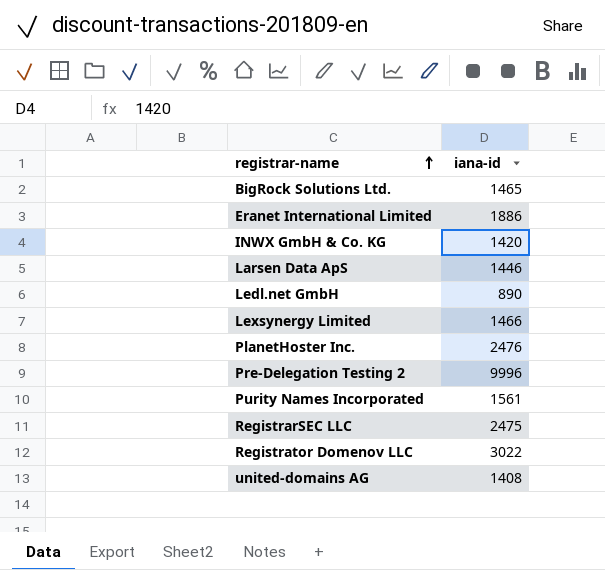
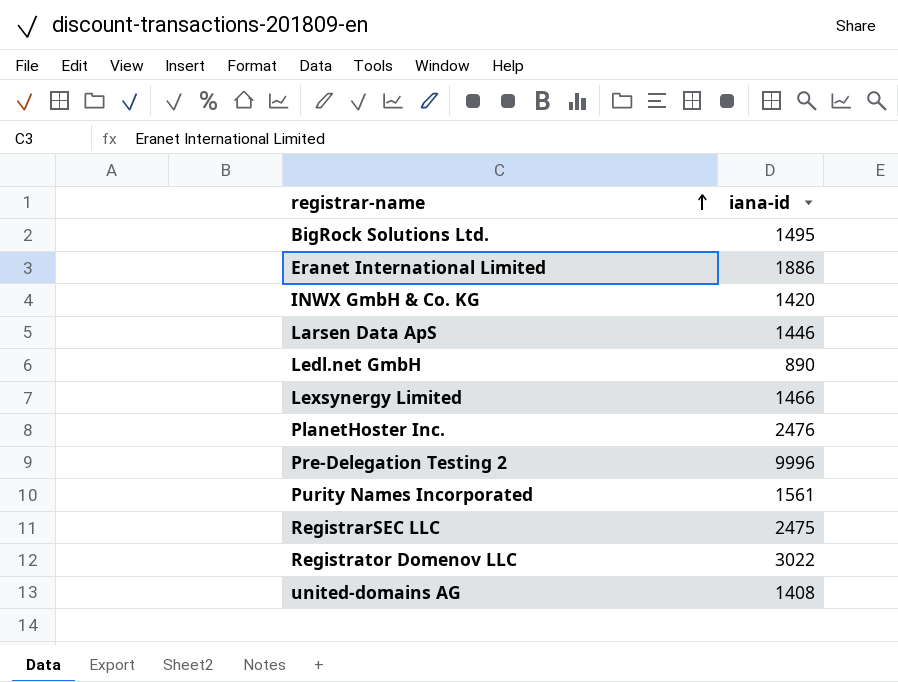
BigRock Solutions Ltd. | iana-id: 1465 -> 1495

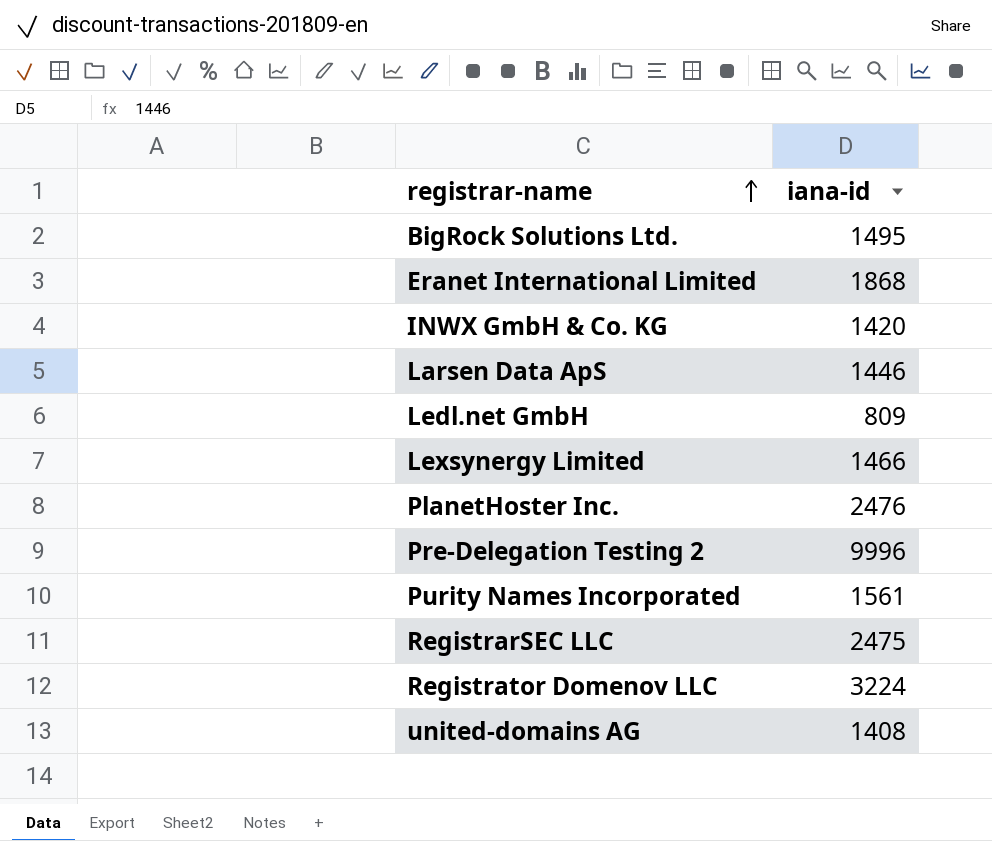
Eranet International Limited | iana-id: 1886 -> 1868
Ledl.net GmbH | iana-id: 890 -> 809
Registrator Domenov LLC | iana-id: 3022 -> 3224

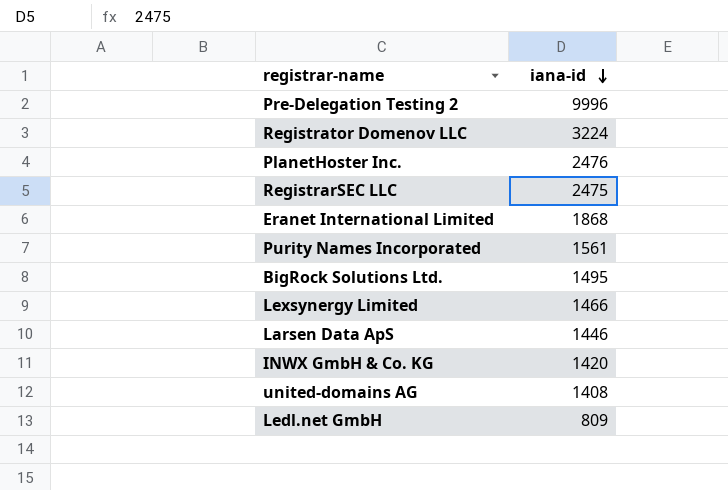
row order: registrar-name ascending -> iana-id descending

